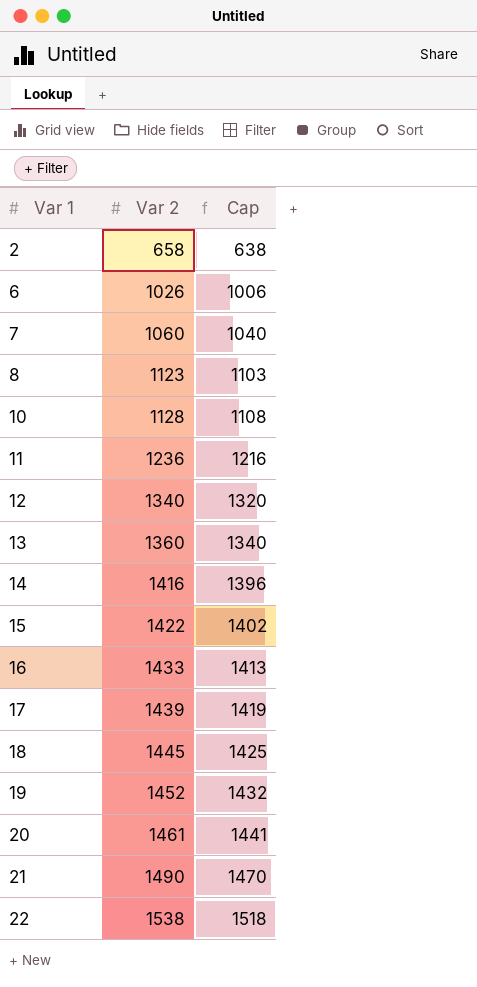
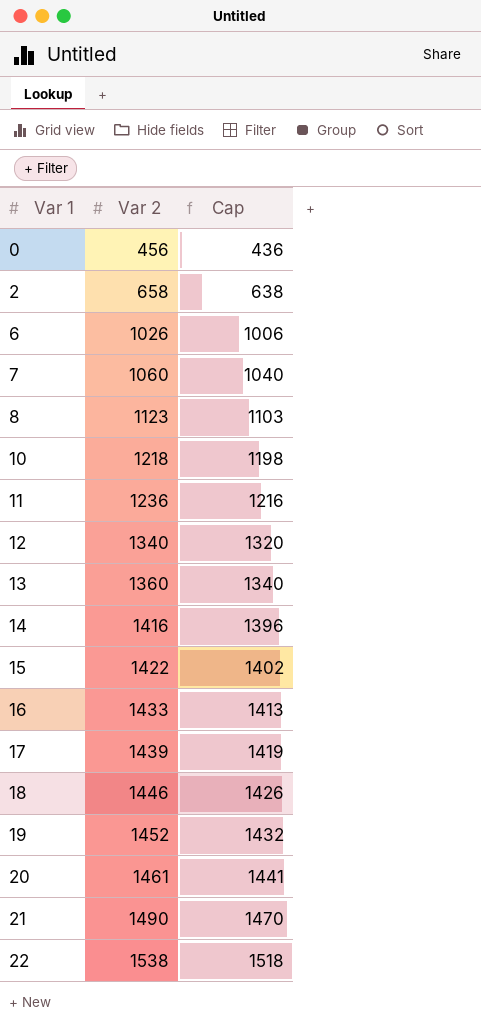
row 0: none -> 456 | 436
10 | Var 2: 1128 -> 1218
10 | Cap: 1108 -> 1198
18 | Var 2: 1445 -> 1446
18 | Cap: 1425 -> 1426

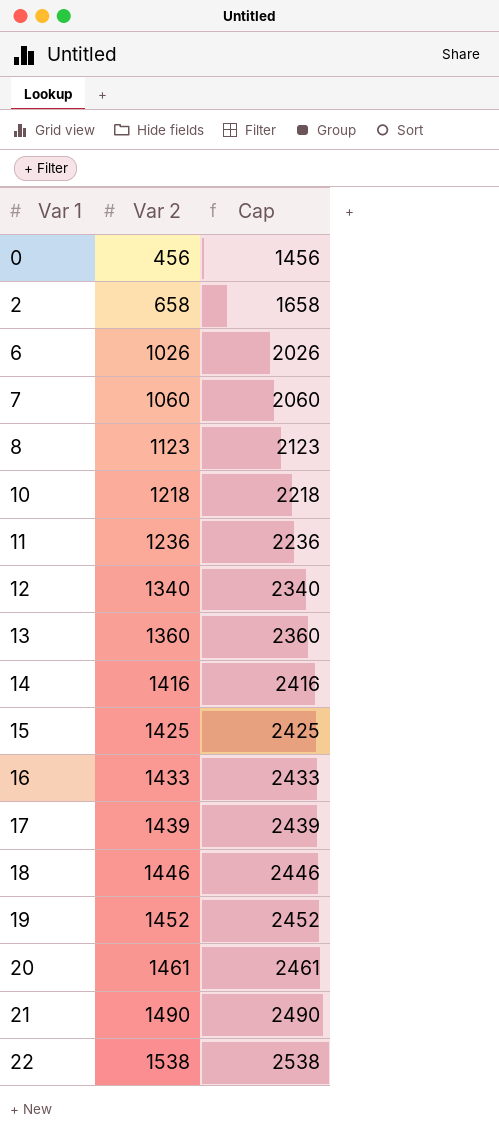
column Cap | formula: [Var 2] - 20 -> [Var 2] + 1000
15 | Var 2: 1422 -> 1425

